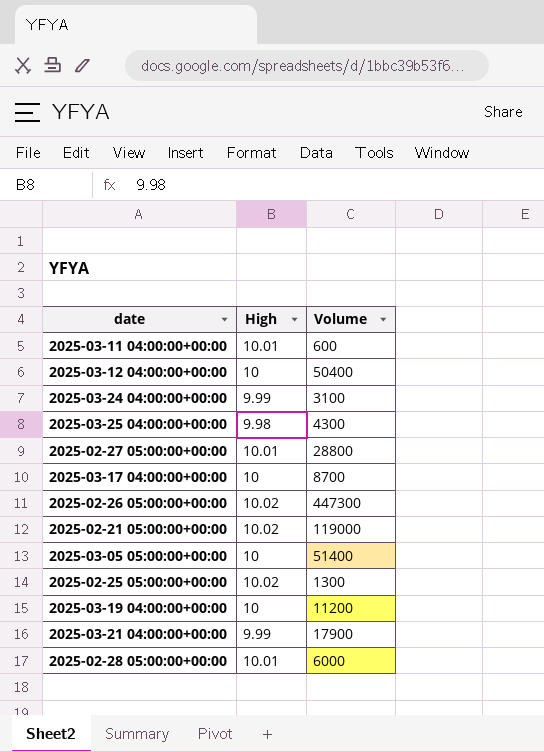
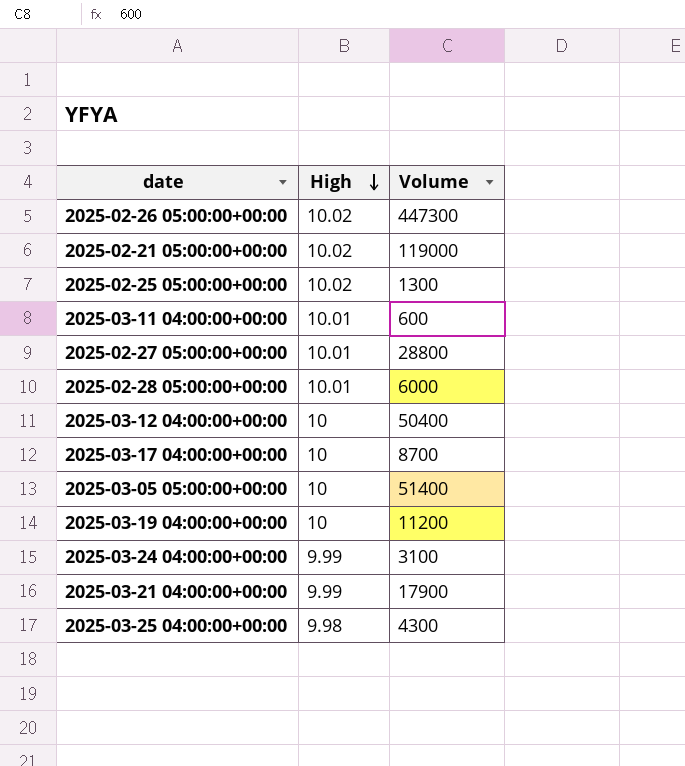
row order: none -> High descending

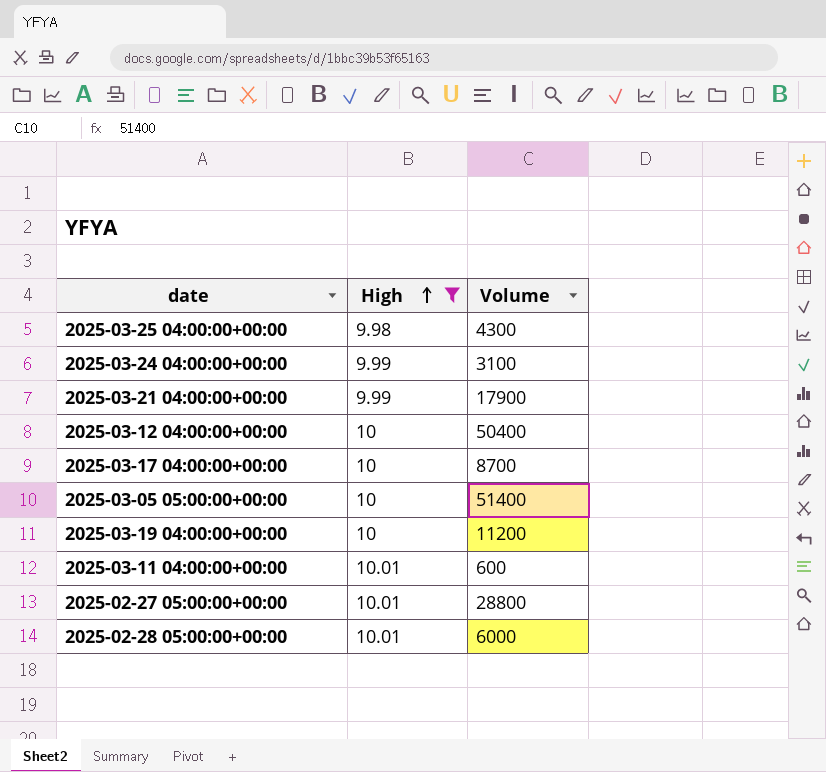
filter: none -> High != 10.02
row order: High descending -> High ascending

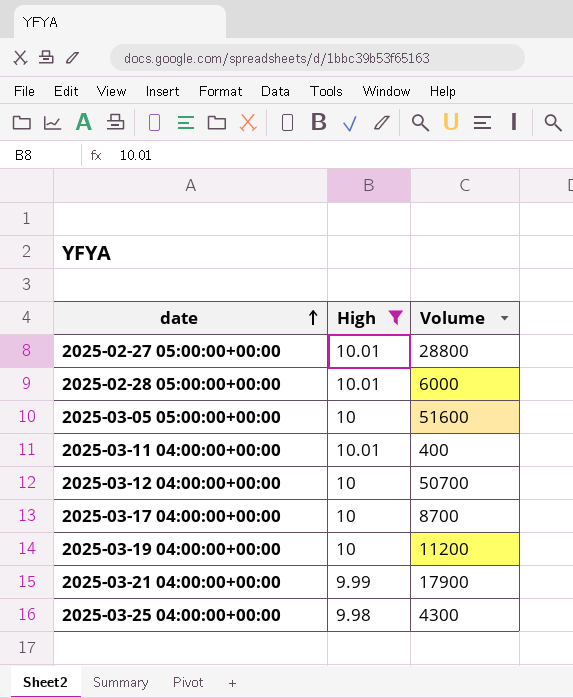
row order: High ascending -> date ascending
row 2025-03-24 04:00:00+00:00: 9.99 | 3100 -> none
2025-03-05 05:00:00+00:00 | Volume: 51400 -> 51600
2025-03-11 04:00:00+00:00 | Volume: 600 -> 400
2025-03-12 04:00:00+00:00 | Volume: 50400 -> 50700

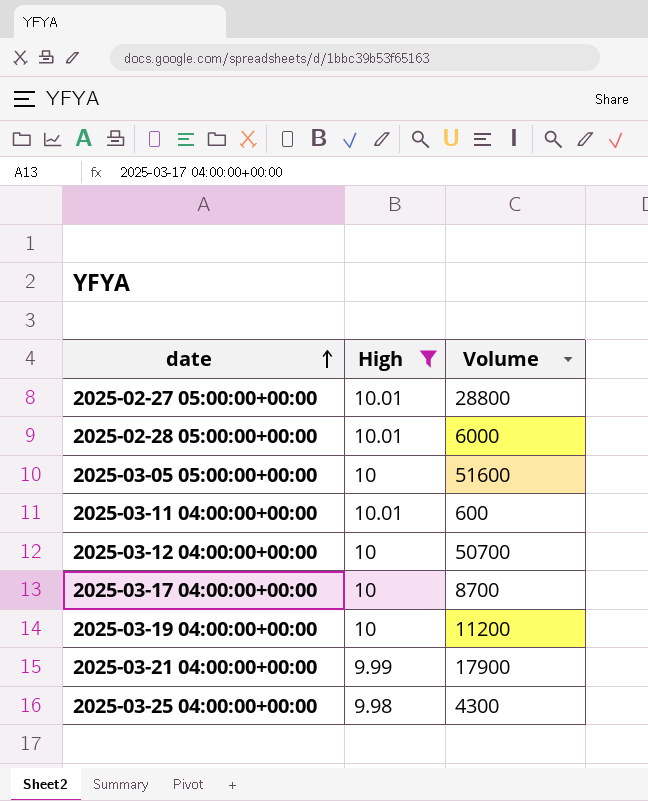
2025-03-11 04:00:00+00:00 | Volume: 400 -> 600

